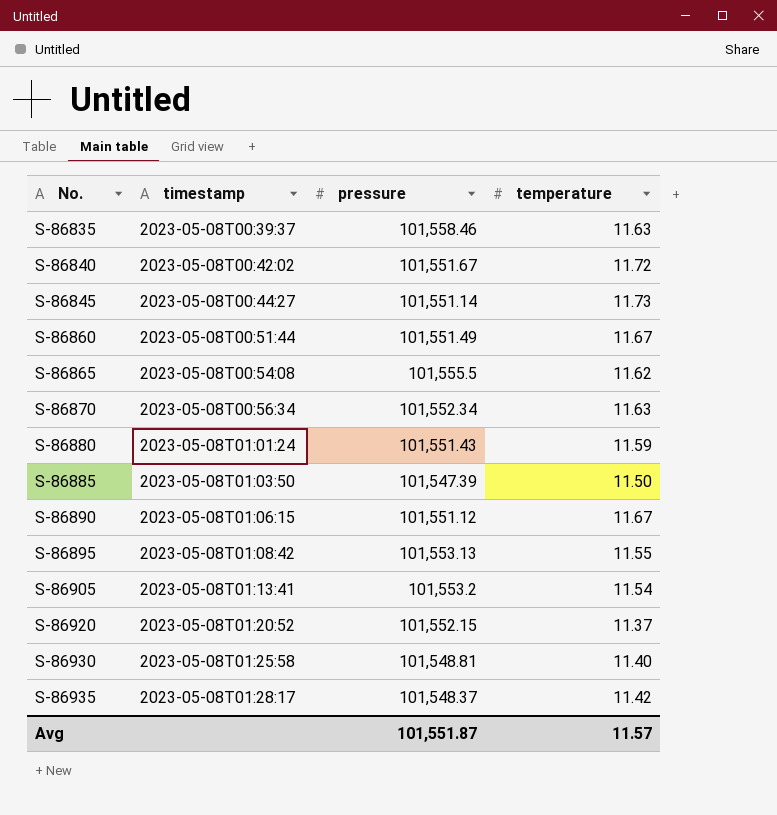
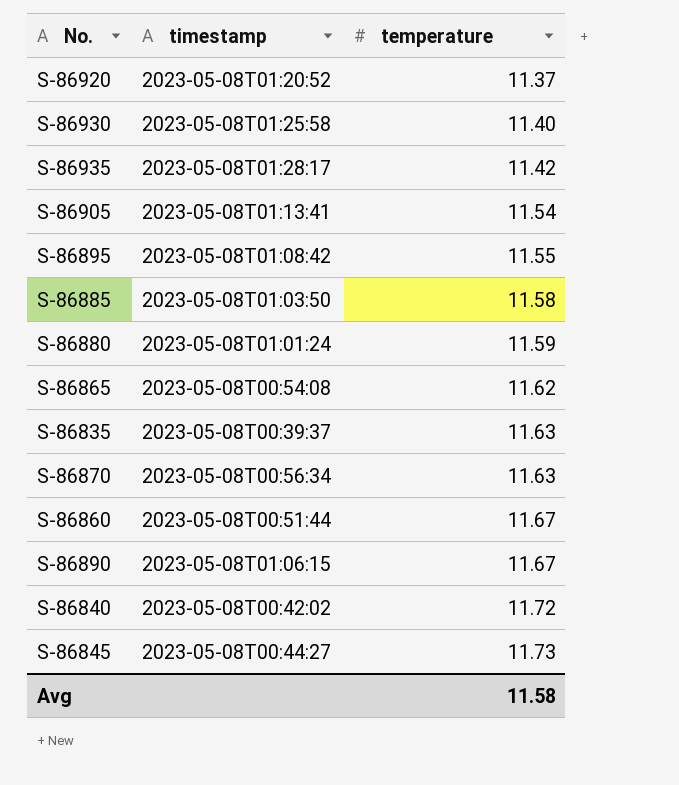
row order: No. ascending -> temperature ascending
column pressure | position: 3 -> none
S-86885 | temperature: 11.50 -> 11.58
Avg | temperature: 11.57 -> 11.58

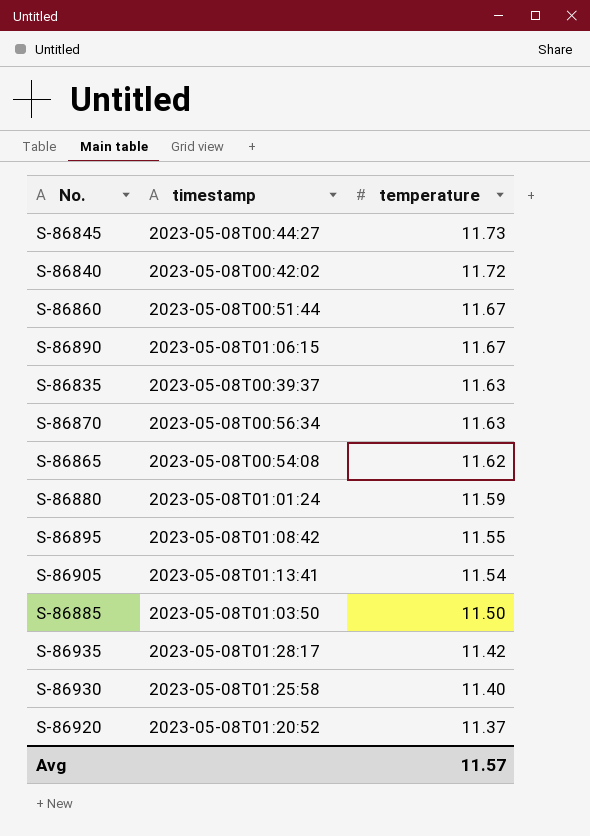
row order: temperature ascending -> temperature descending
S-86885 | temperature: 11.58 -> 11.50
Avg | temperature: 11.58 -> 11.57

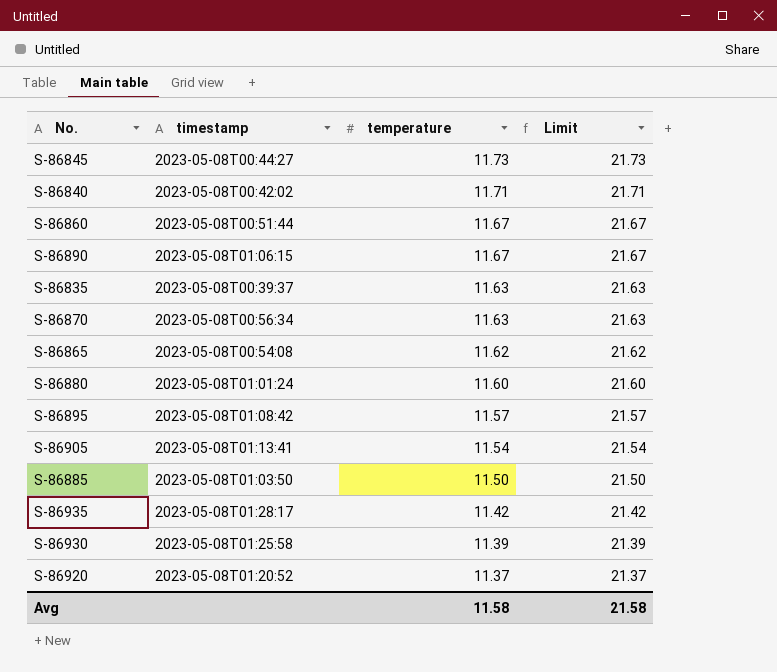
column Limit | formula: none -> [temperature] + 10
S-86840 | temperature: 11.72 -> 11.71
S-86880 | temperature: 11.59 -> 11.60
S-86895 | temperature: 11.55 -> 11.57
S-86930 | temperature: 11.40 -> 11.39
Avg | temperature: 11.57 -> 11.58

